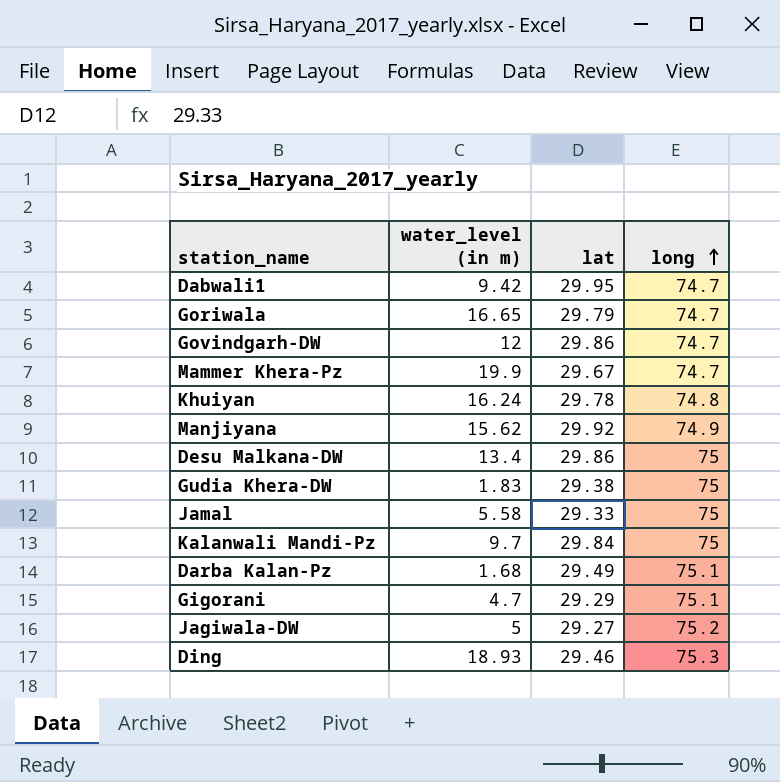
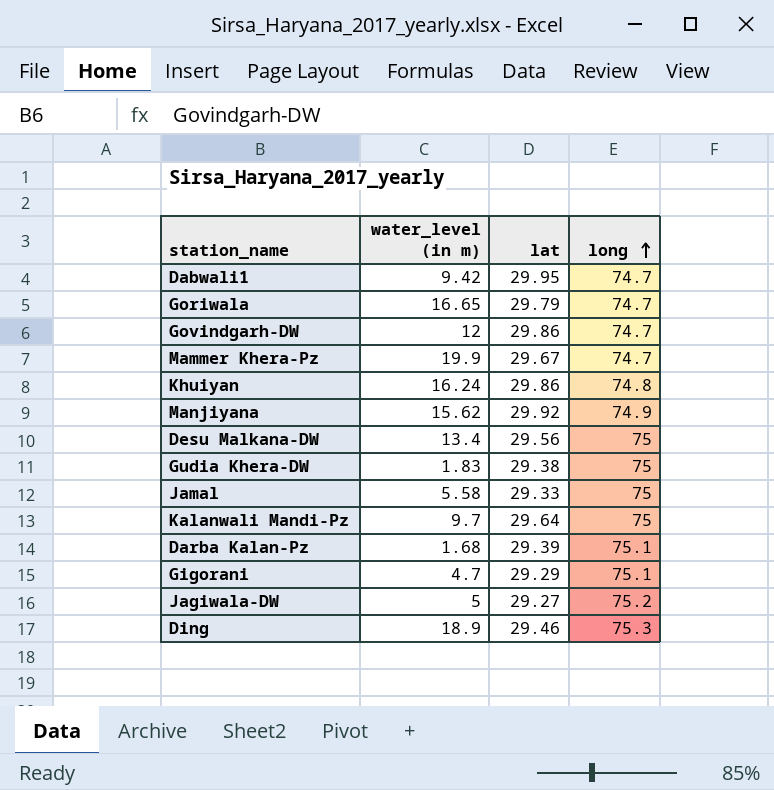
Khuiyan | lat: 29.78 -> 29.86
Desu Malkana-DW | lat: 29.86 -> 29.56
Kalanwali Mandi-Pz | lat: 29.84 -> 29.64
Darba Kalan-Pz | lat: 29.49 -> 29.39
Ding | water_level (in m): 18.93 -> 18.9

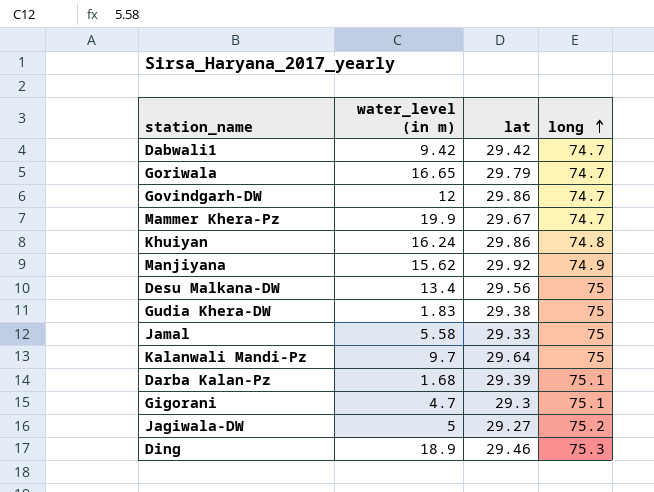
Dabwali1 | lat: 29.95 -> 29.42
Gigorani | lat: 29.29 -> 29.3

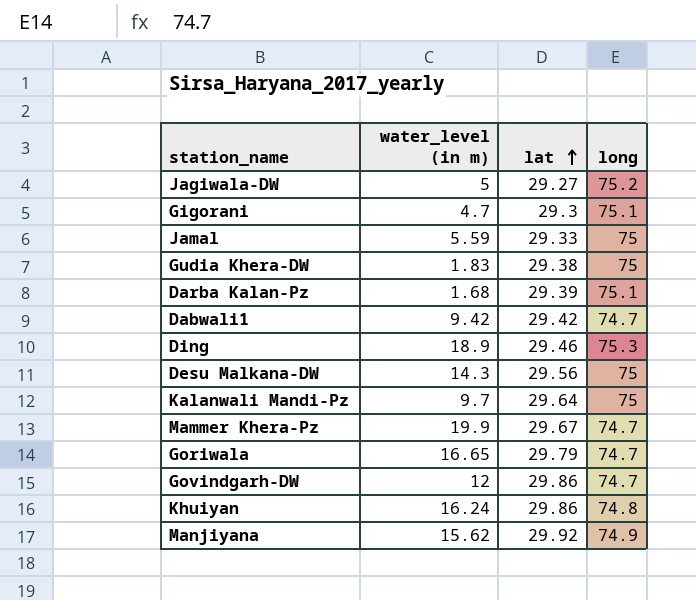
row order: long ascending -> lat ascending
Jamal | water_level (in m): 5.58 -> 5.59
Desu Malkana-DW | water_level (in m): 13.4 -> 14.3

